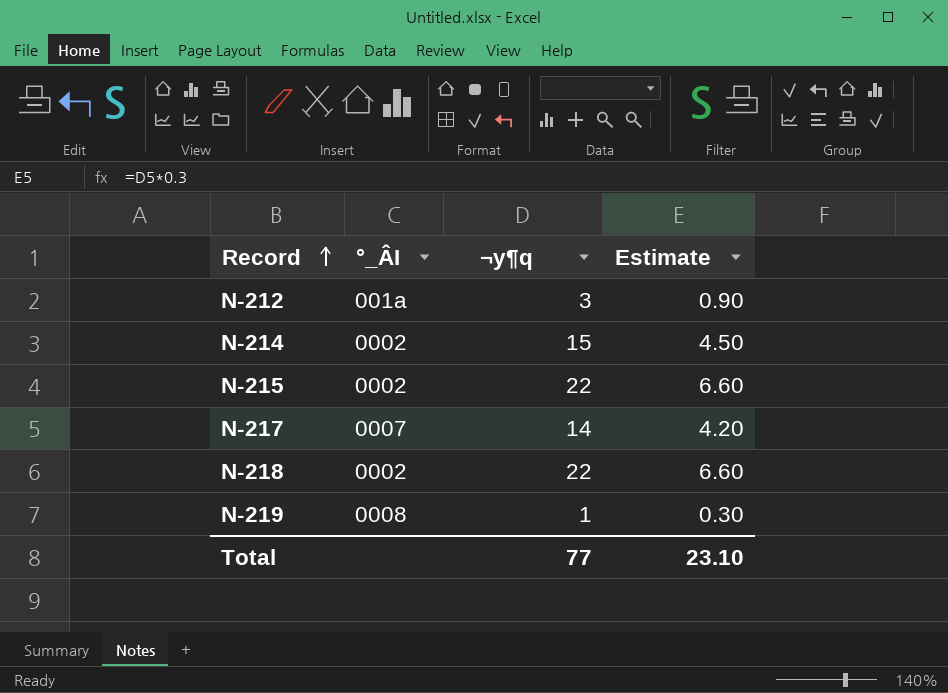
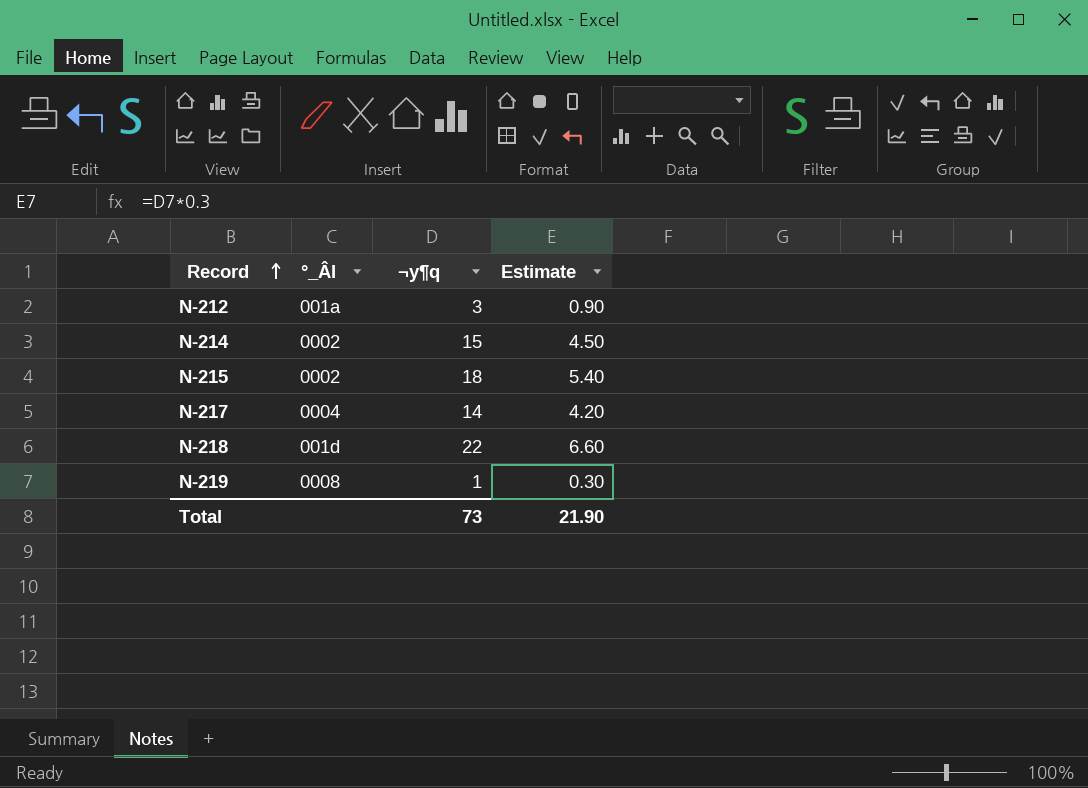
N-215 | ¬y¶q: 22 -> 18
N-215 | Estimate: 6.60 -> 5.40
N-217 | °_ÂI: 0007 -> 0004
N-218 | °_ÂI: 0002 -> 001d
Total | ¬y¶q: 77 -> 73
Total | Estimate: 23.10 -> 21.90

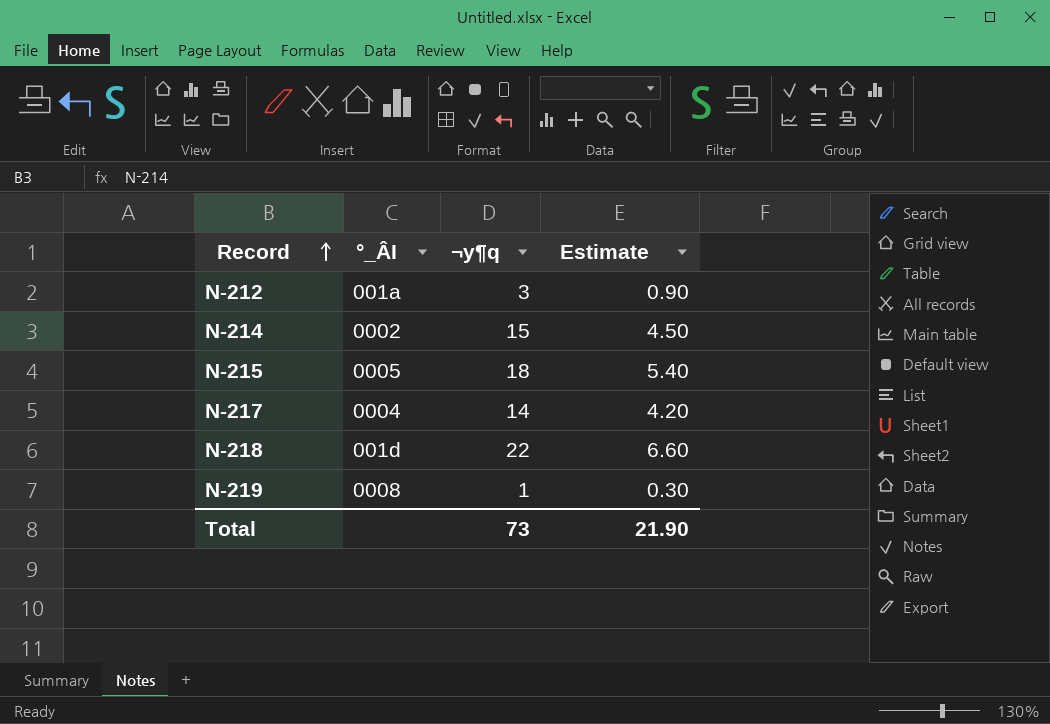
N-215 | °_ÂI: 0002 -> 0005

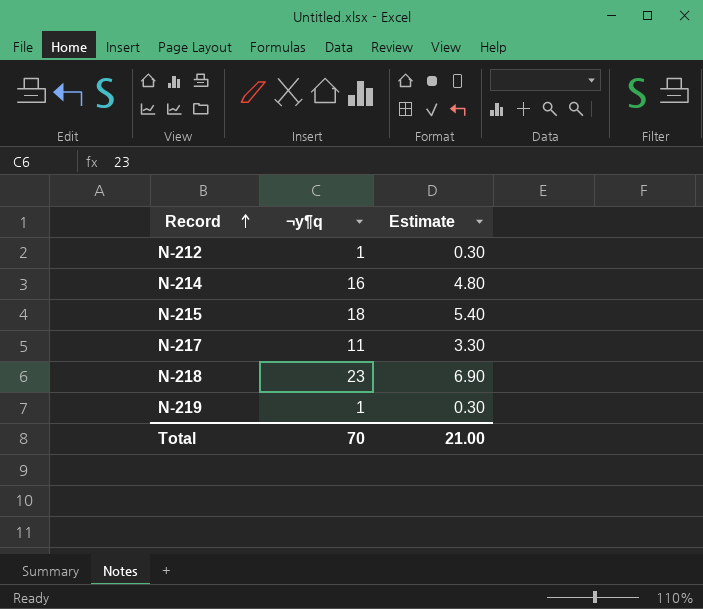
column °_ÂI | position: 2 -> none
N-212 | ¬y¶q: 3 -> 1
N-212 | Estimate: 0.90 -> 0.30
N-214 | ¬y¶q: 15 -> 16
N-214 | Estimate: 4.50 -> 4.80
N-217 | ¬y¶q: 14 -> 11
N-217 | Estimate: 4.20 -> 3.30
N-218 | ¬y¶q: 22 -> 23
N-218 | Estimate: 6.60 -> 6.90
Total | ¬y¶q: 73 -> 70
Total | Estimate: 21.90 -> 21.00

